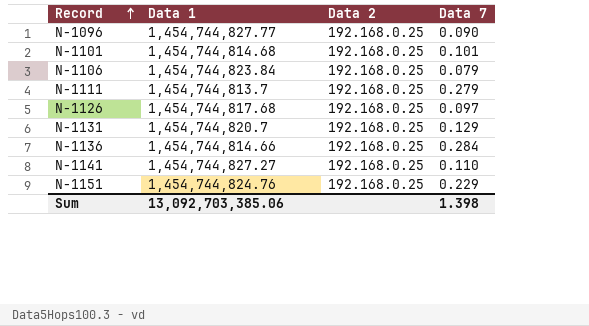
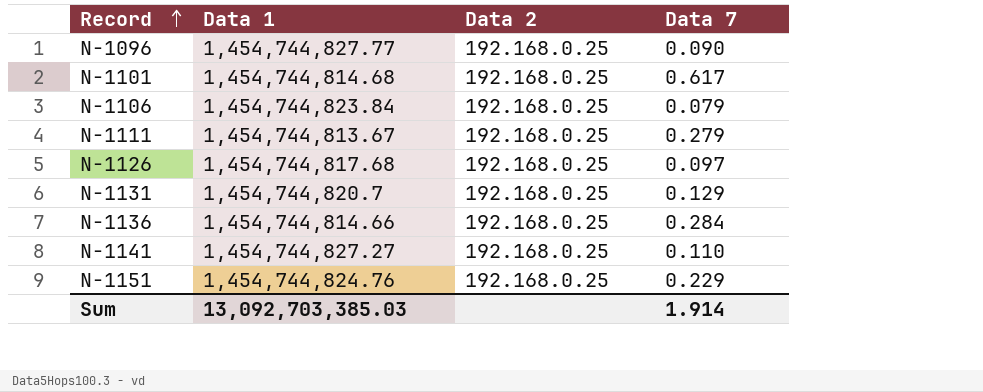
N-1101 | Data 7: 0.101 -> 0.617
N-1111 | Data 1: 1,454,744,813.7 -> 1,454,744,813.67
Sum | Data 1: 13,092,703,385.06 -> 13,092,703,385.03
Sum | Data 7: 1.398 -> 1.914

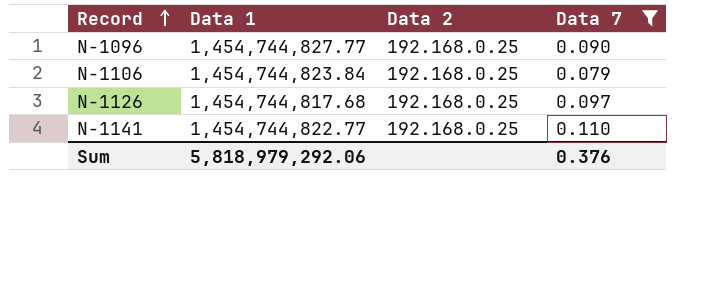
filter: none -> Data 7 <= 0.110
N-1141 | Data 1: 1,454,744,827.27 -> 1,454,744,822.77
Sum | Data 1: 13,092,703,385.03 -> 5,818,979,292.06
Sum | Data 7: 1.914 -> 0.376

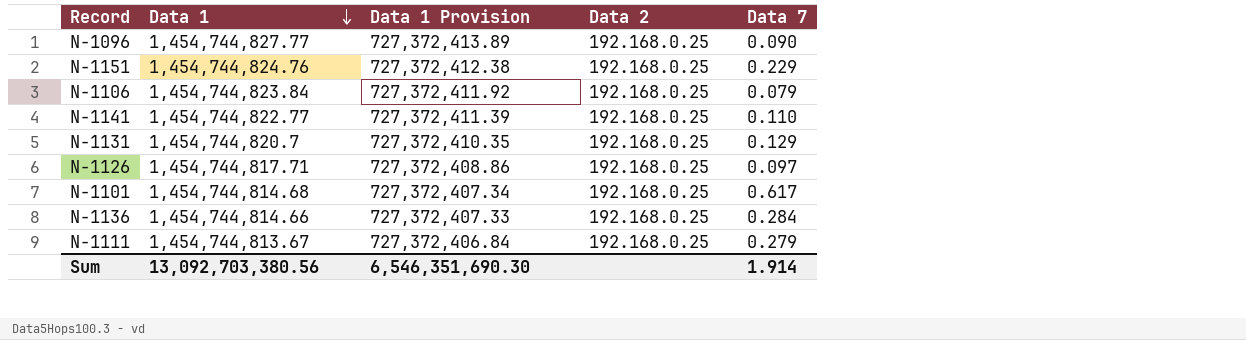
filter: Data 7 <= 0.110 -> none
row order: Record ascending -> Data 1 descending
column Data 1 Provision | formula: none -> [Data 1] * 0.5
N-1126 | Data 1: 1,454,744,817.68 -> 1,454,744,817.71
Sum | Data 1: 5,818,979,292.06 -> 13,092,703,380.56
Sum | Data 7: 0.376 -> 1.914

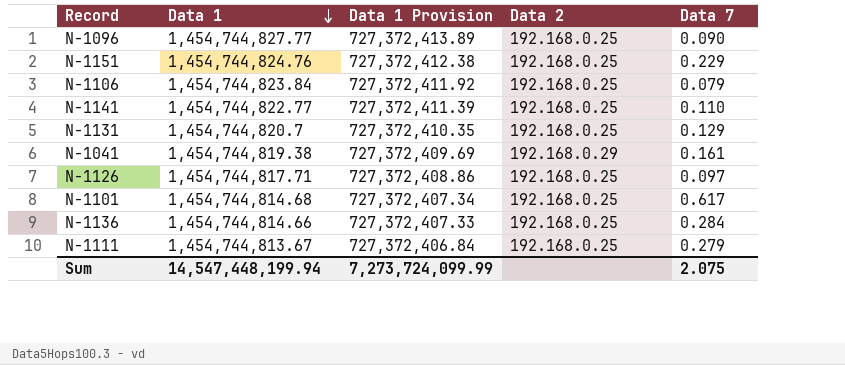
row N-1041: none -> 1,454,744,819.38 | 727,372,409.69 | 192.168.0.29 | 0.161
Sum | Data 1: 13,092,703,380.56 -> 14,547,448,199.94
Sum | Data 1 Provision: 6,546,351,690.30 -> 7,273,724,099.99
Sum | Data 7: 1.914 -> 2.075

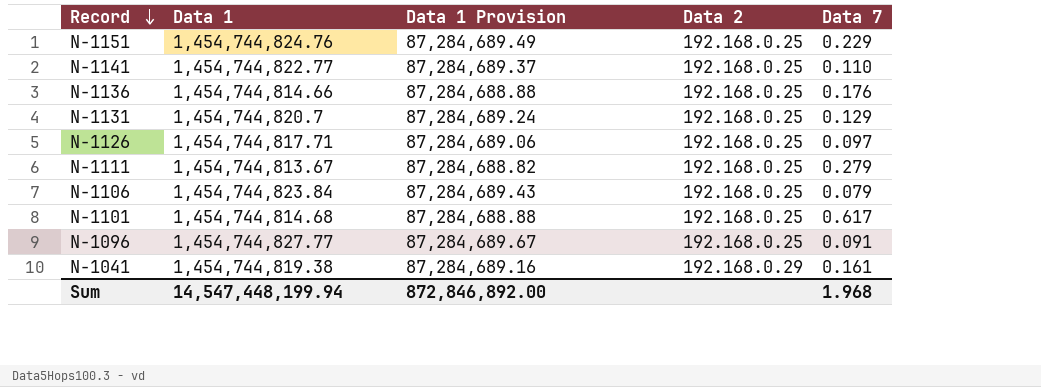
row order: Data 1 descending -> Record descending
column Data 1 Provision | formula: [Data 1] * 0.5 -> [Data 1] * 0.06
N-1136 | Data 7: 0.284 -> 0.176
N-1096 | Data 7: 0.090 -> 0.091
Sum | Data 1 Provision: 7,273,724,099.99 -> 872,846,892.00
Sum | Data 7: 2.075 -> 1.968

